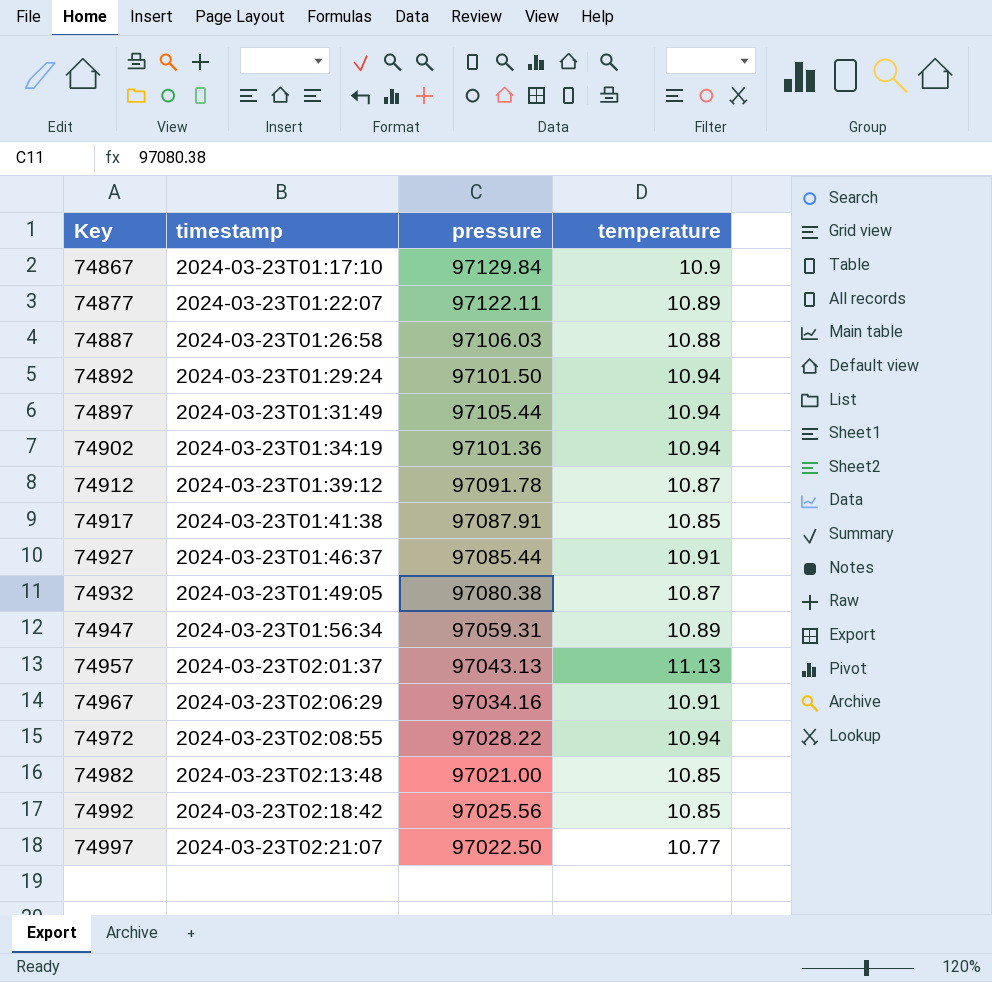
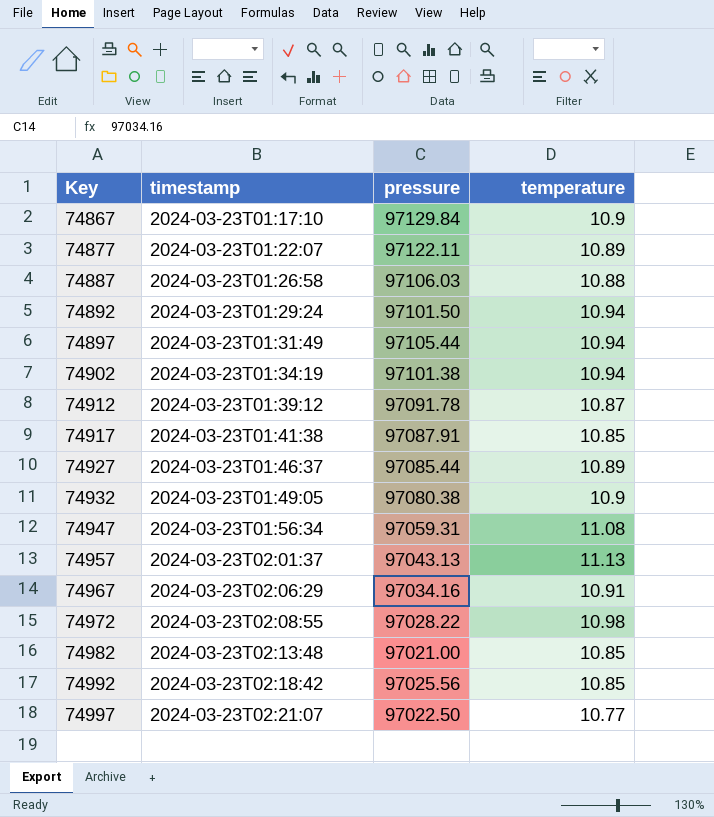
74902 | pressure: 97101.36 -> 97101.38
74927 | temperature: 10.91 -> 10.89
74932 | temperature: 10.87 -> 10.9
74947 | temperature: 10.89 -> 11.08
74972 | temperature: 10.94 -> 10.98

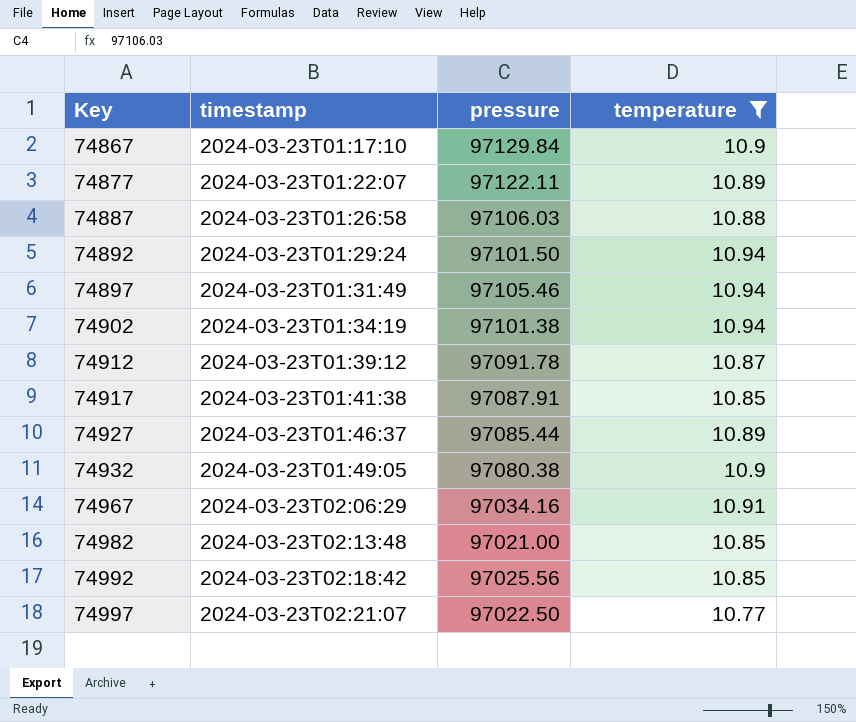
filter: none -> temperature <= 10.94
74897 | pressure: 97105.44 -> 97105.46

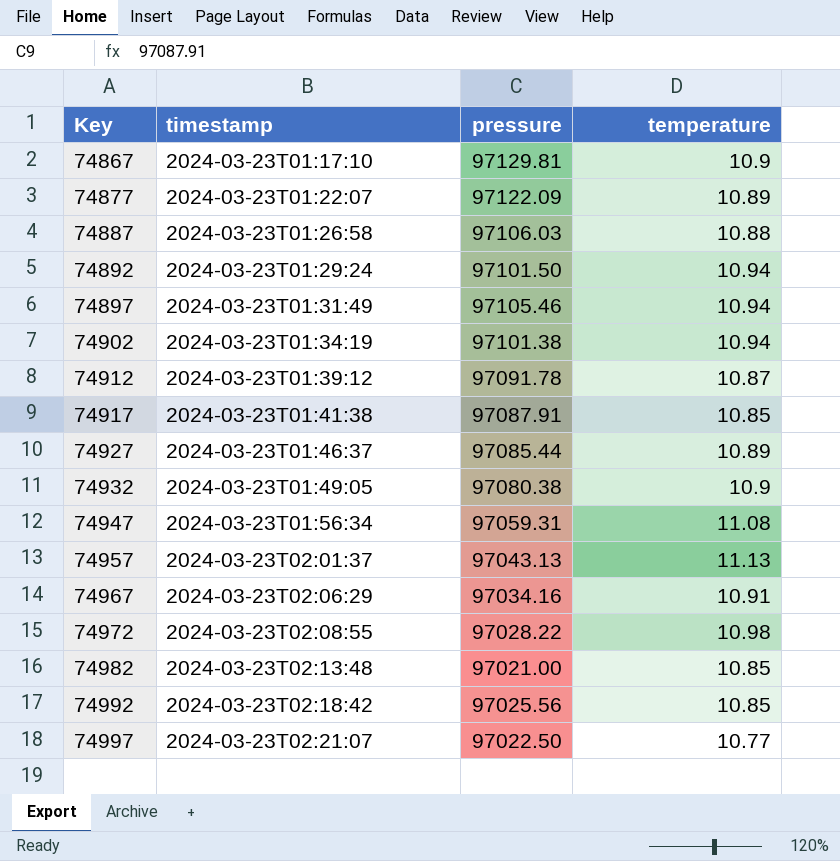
filter: temperature <= 10.94 -> none
74867 | pressure: 97129.84 -> 97129.81
74877 | pressure: 97122.11 -> 97122.09

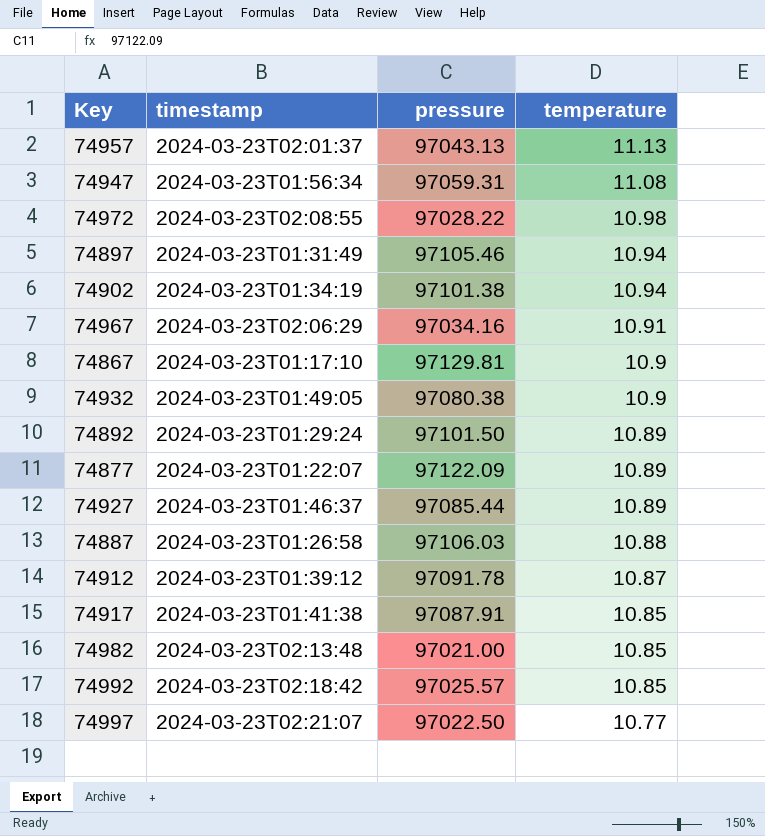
row order: Key ascending -> temperature descending
74892 | temperature: 10.94 -> 10.89
74992 | pressure: 97025.56 -> 97025.57

